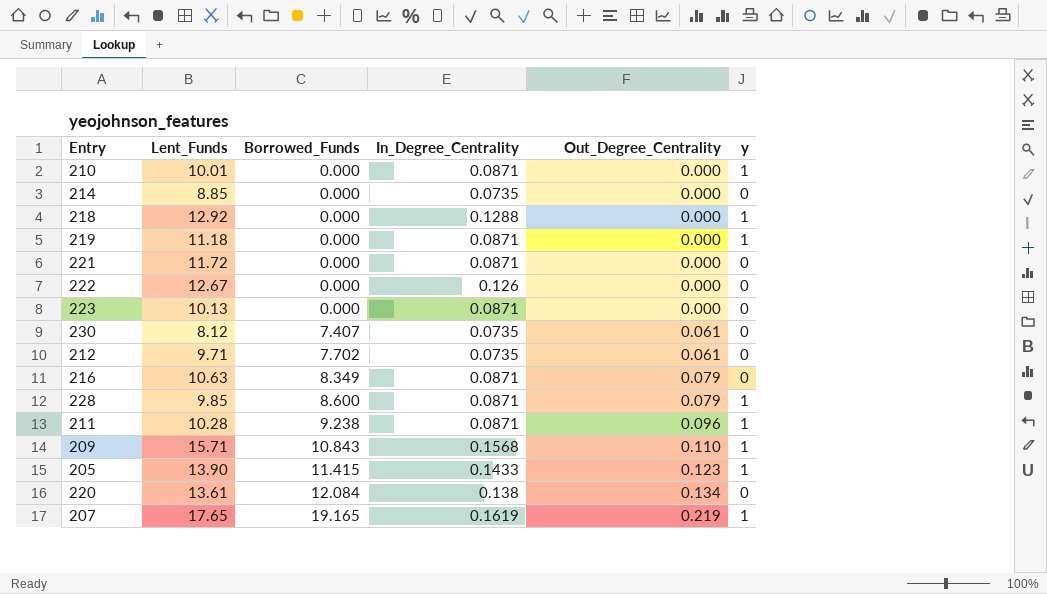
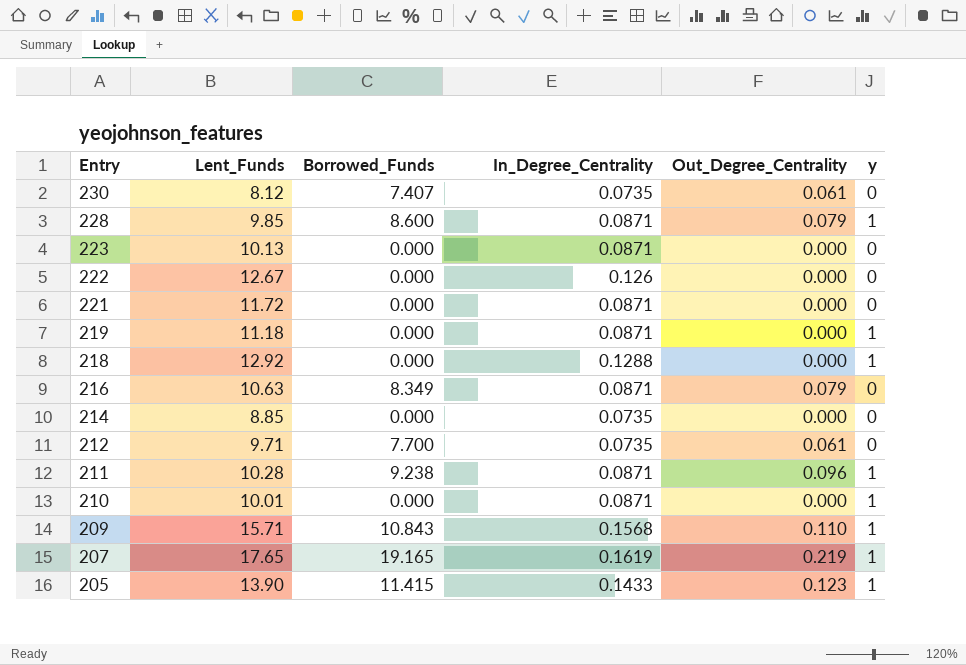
row order: Borrowed_Funds ascending -> Entry descending
row 220: 13.61 | 12.084 | 0.138 | 0.134 | 0 -> none
212 | Borrowed_Funds: 7.702 -> 7.700

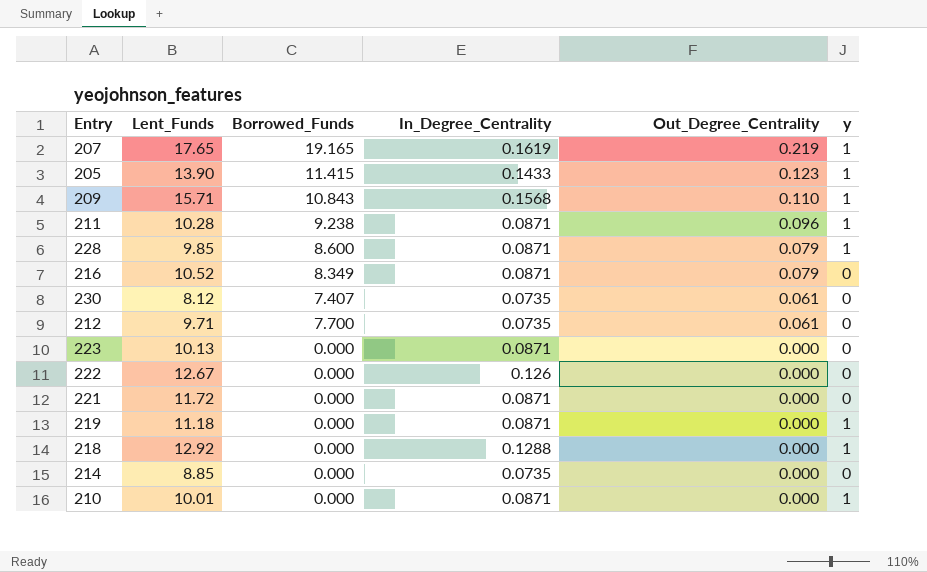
row order: Entry descending -> Out_Degree_Centrality descending
216 | Lent_Funds: 10.63 -> 10.52

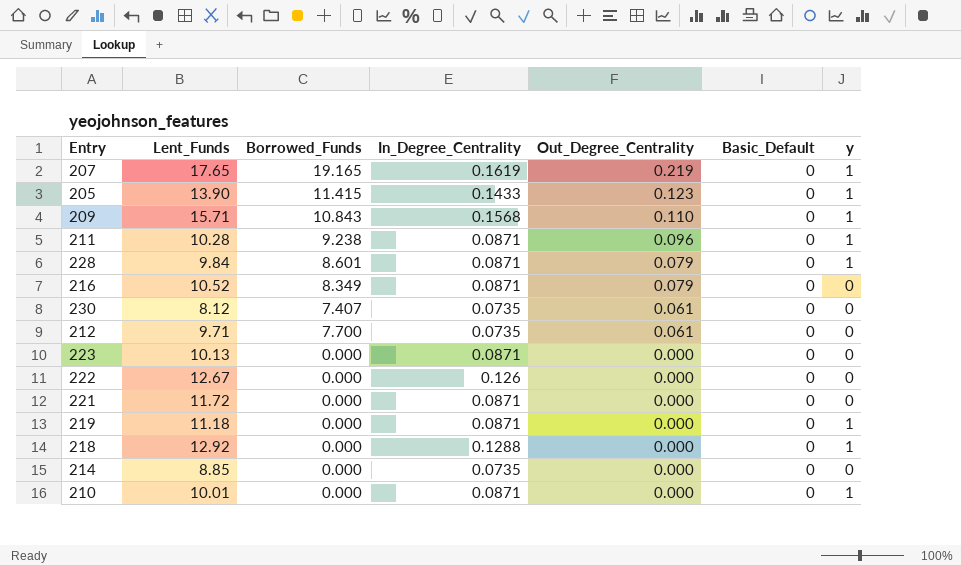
column Basic_Default | position: none -> 6
228 | Lent_Funds: 9.85 -> 9.84
228 | Borrowed_Funds: 8.600 -> 8.601

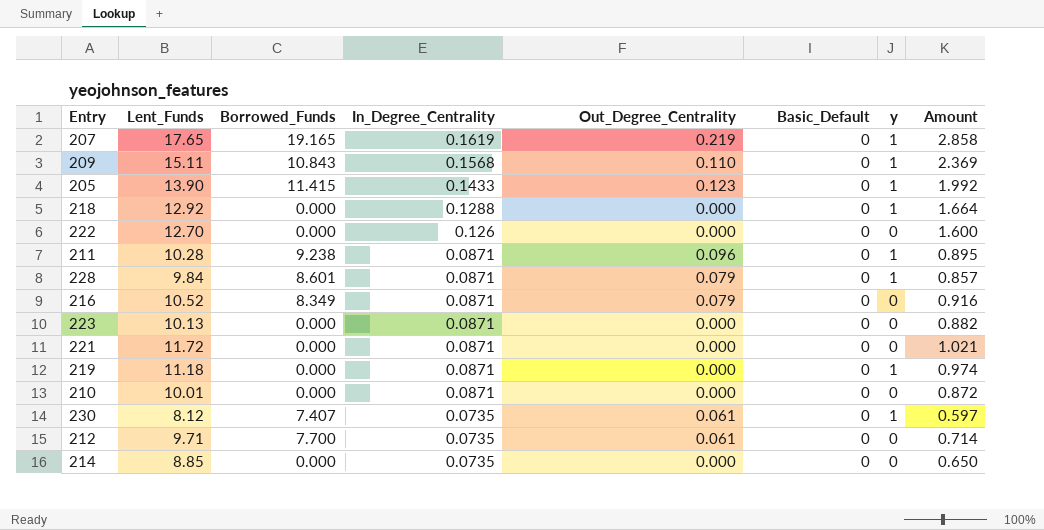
row order: Out_Degree_Centrality descending -> In_Degree_Centrality descending
column Amount | formula: none -> [Lent_Funds] * [In_Degree_Centrality]
209 | Lent_Funds: 15.71 -> 15.11
222 | Lent_Funds: 12.67 -> 12.70
210 | y: 1 -> 0
230 | y: 0 -> 1

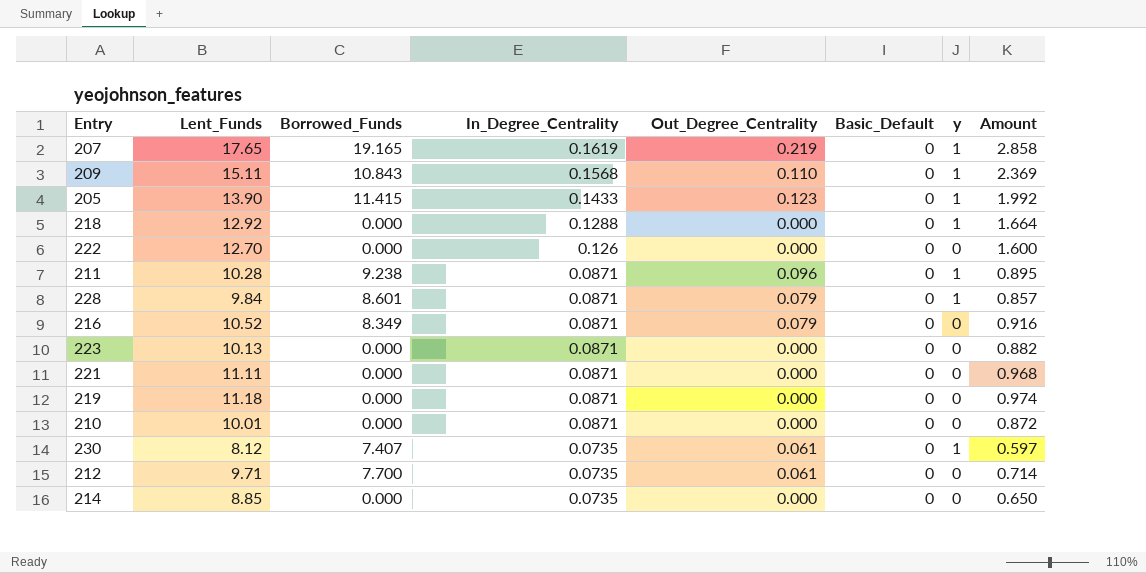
221 | Lent_Funds: 11.72 -> 11.11
221 | Amount: 1.021 -> 0.968
219 | y: 1 -> 0

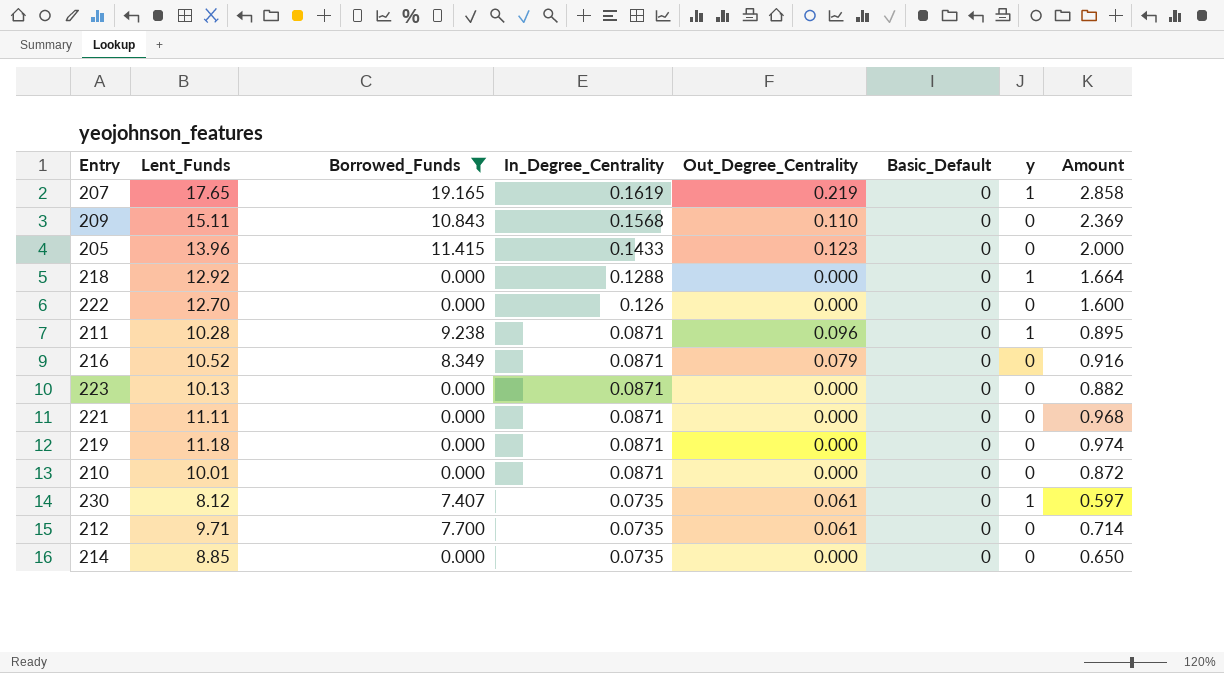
filter: none -> Borrowed_Funds != 8.601
209 | y: 1 -> 0
205 | Lent_Funds: 13.90 -> 13.96
205 | y: 1 -> 0
205 | Amount: 1.992 -> 2.000

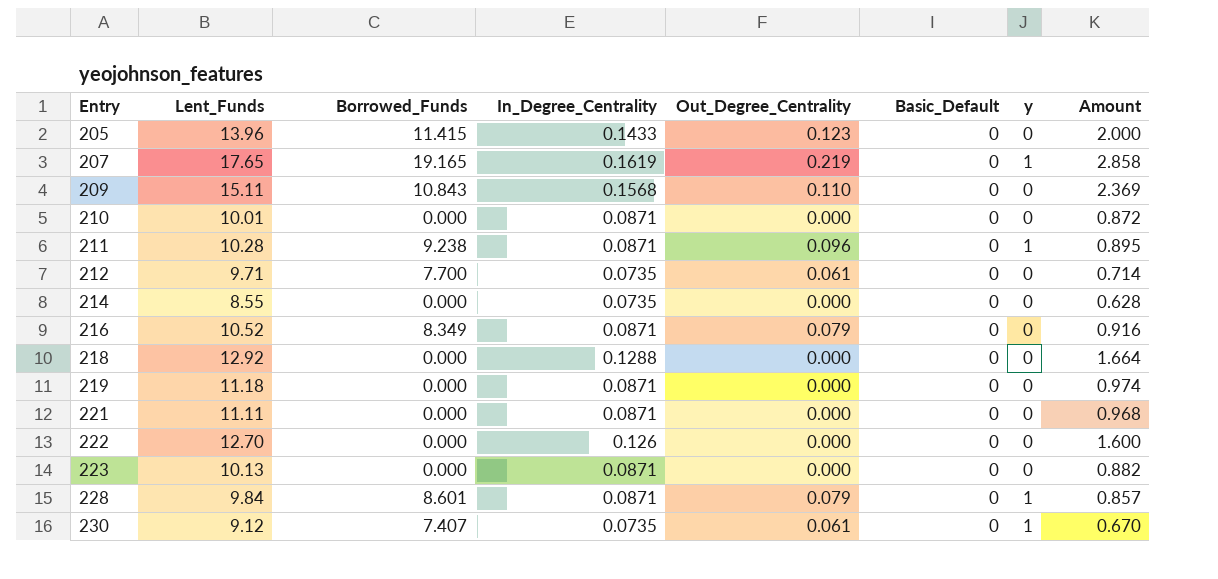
filter: Borrowed_Funds != 8.601 -> none
row order: In_Degree_Centrality descending -> Entry ascending
214 | Lent_Funds: 8.85 -> 8.55
214 | Amount: 0.650 -> 0.628
218 | y: 1 -> 0
230 | Lent_Funds: 8.12 -> 9.12
230 | Amount: 0.597 -> 0.670

